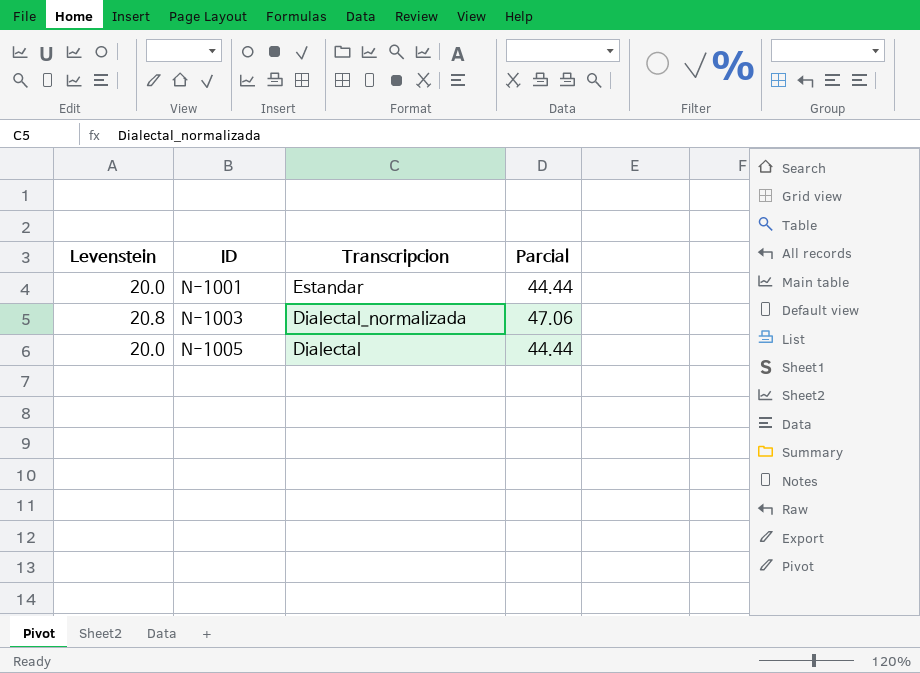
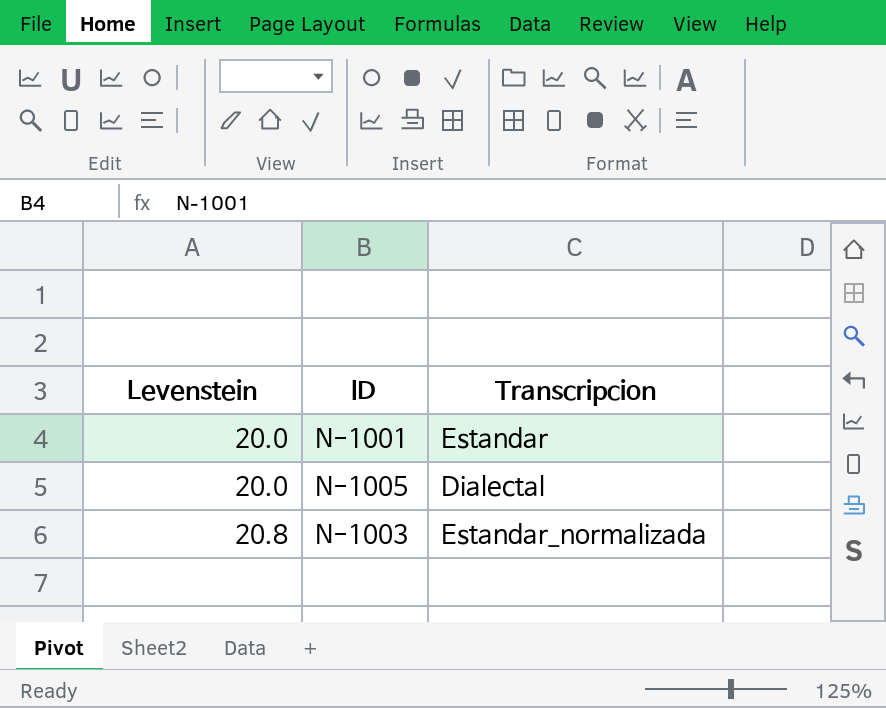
row order: ID ascending -> Levenstein ascending
column Parcial | position: 4 -> none
N-1003 | Transcripcion: Dialectal_normalizada -> Estandar_normalizada

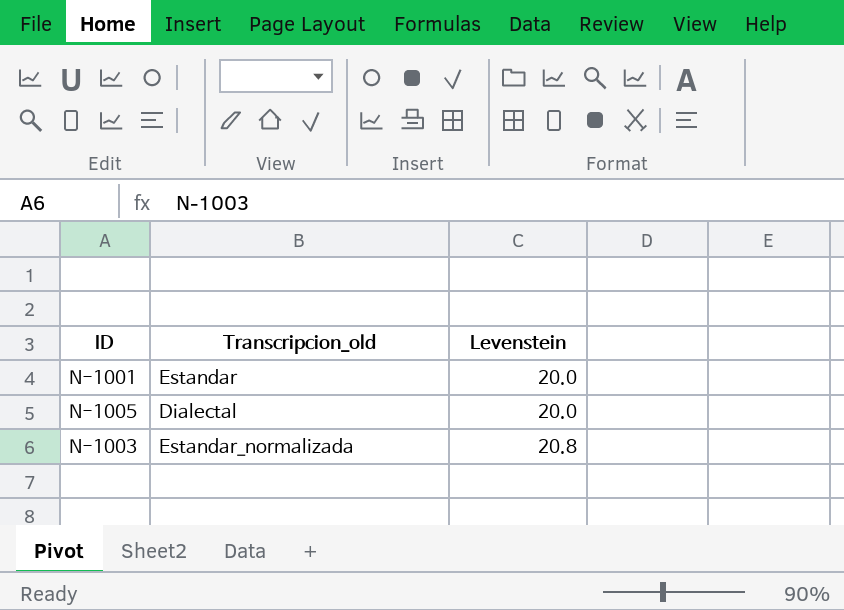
column name: Transcripcion -> Transcripcion_old
column Levenstein | position: 1 -> 3

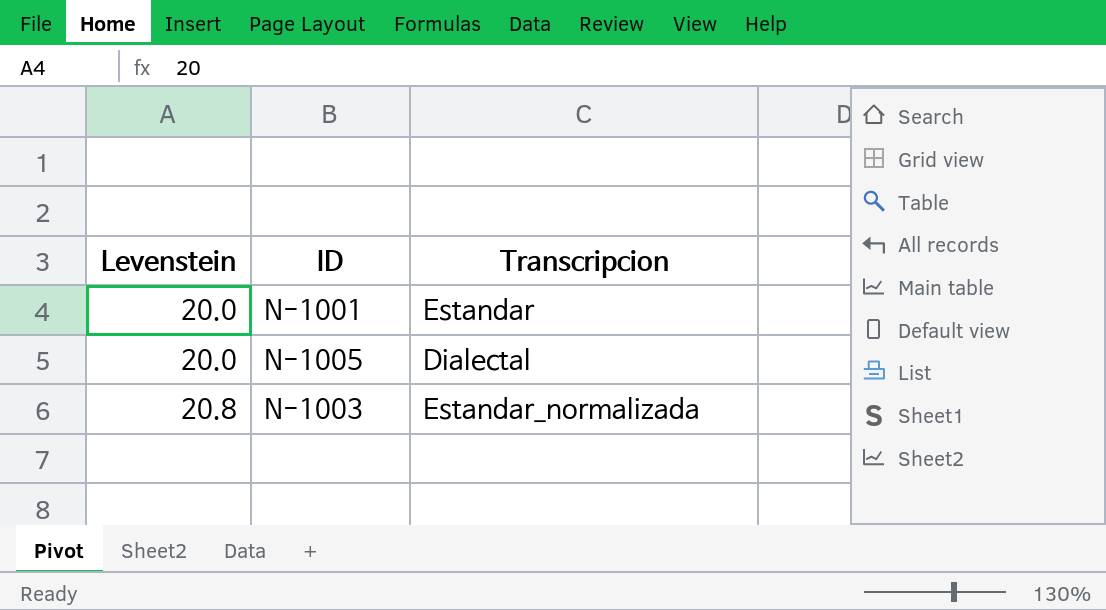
column Levenstein | position: 3 -> 1
column name: Transcripcion_old -> Transcripcion

